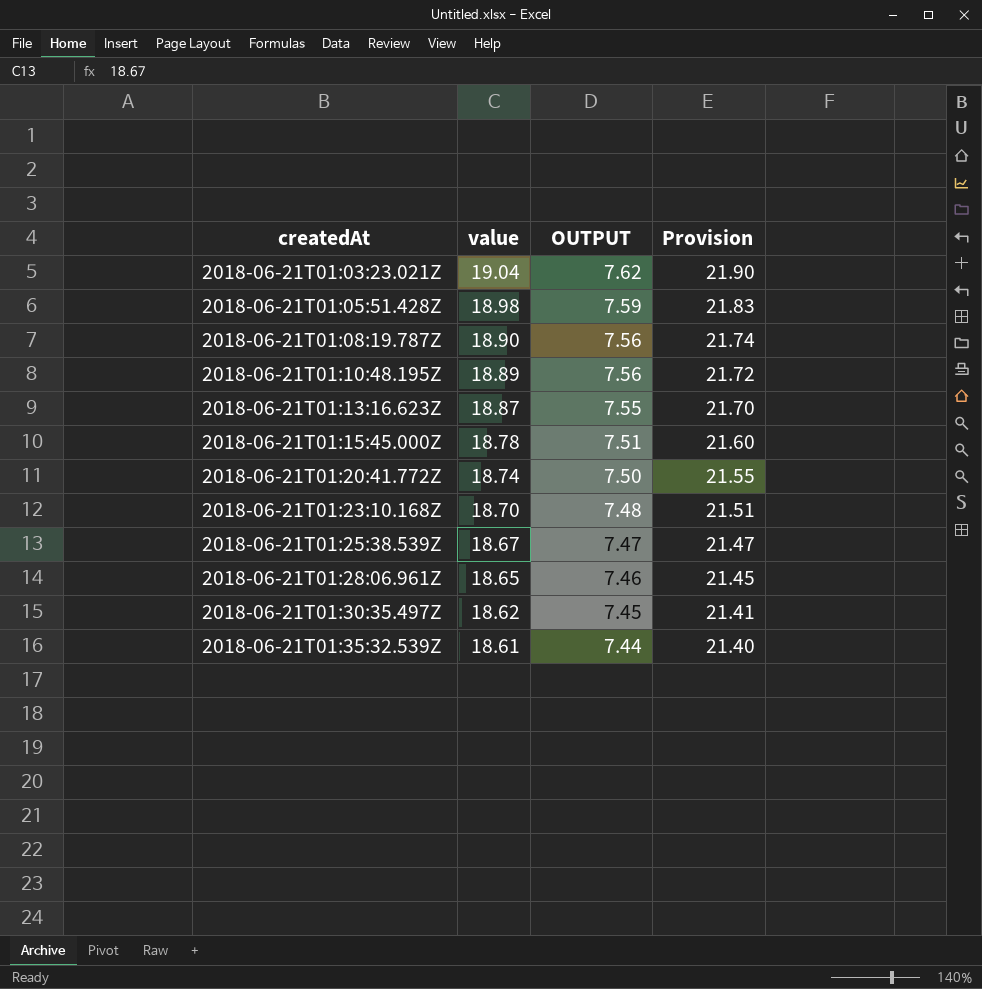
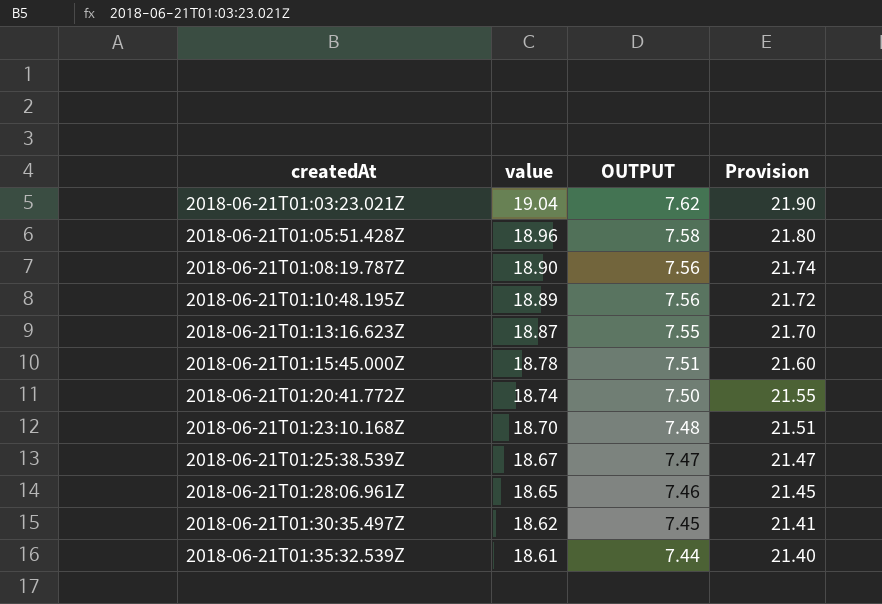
2018-06-21T01:05:51.428Z | value: 18.98 -> 18.96
2018-06-21T01:05:51.428Z | OUTPUT: 7.59 -> 7.58
2018-06-21T01:05:51.428Z | Provision: 21.83 -> 21.80

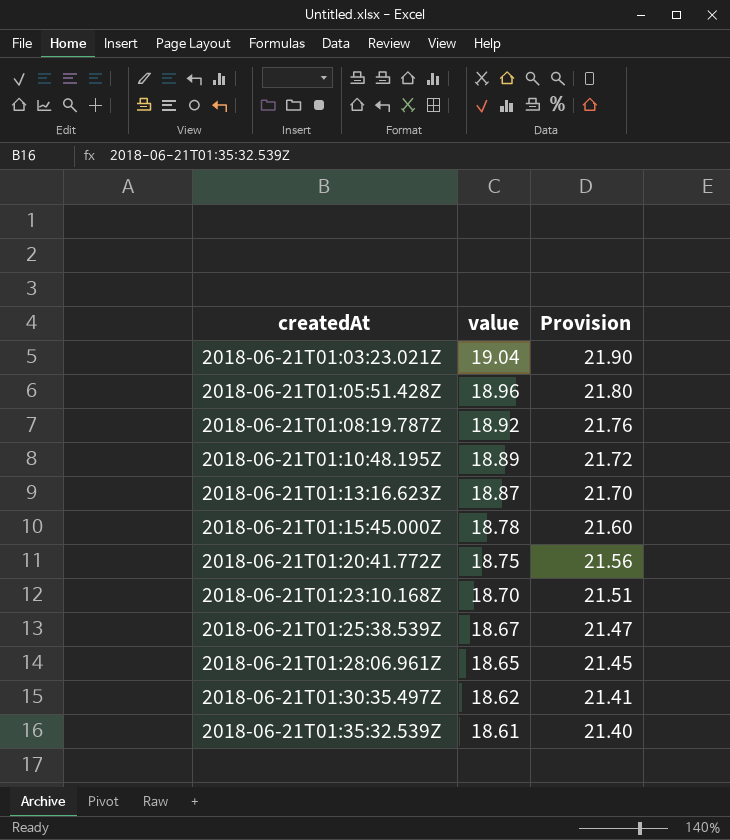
column OUTPUT | formula: [value] * 0.4 -> none
2018-06-21T01:08:19.787Z | value: 18.90 -> 18.92
2018-06-21T01:08:19.787Z | Provision: 21.74 -> 21.76
2018-06-21T01:20:41.772Z | value: 18.74 -> 18.75
2018-06-21T01:20:41.772Z | Provision: 21.55 -> 21.56

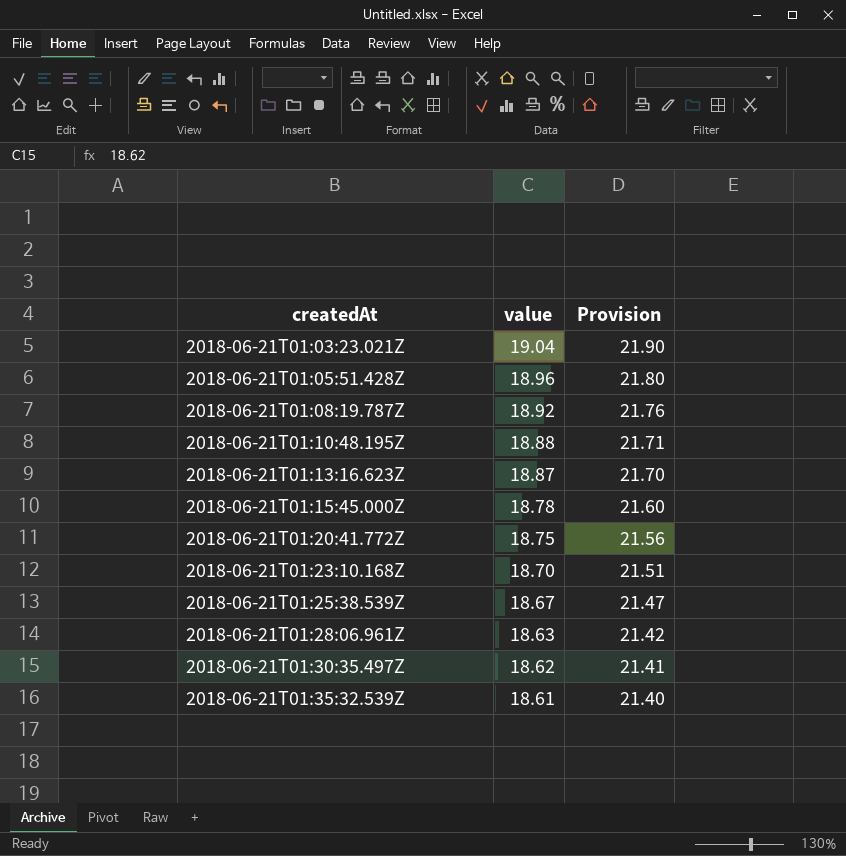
2018-06-21T01:10:48.195Z | value: 18.89 -> 18.88
2018-06-21T01:10:48.195Z | Provision: 21.72 -> 21.71
2018-06-21T01:28:06.961Z | value: 18.65 -> 18.63
2018-06-21T01:28:06.961Z | Provision: 21.45 -> 21.42

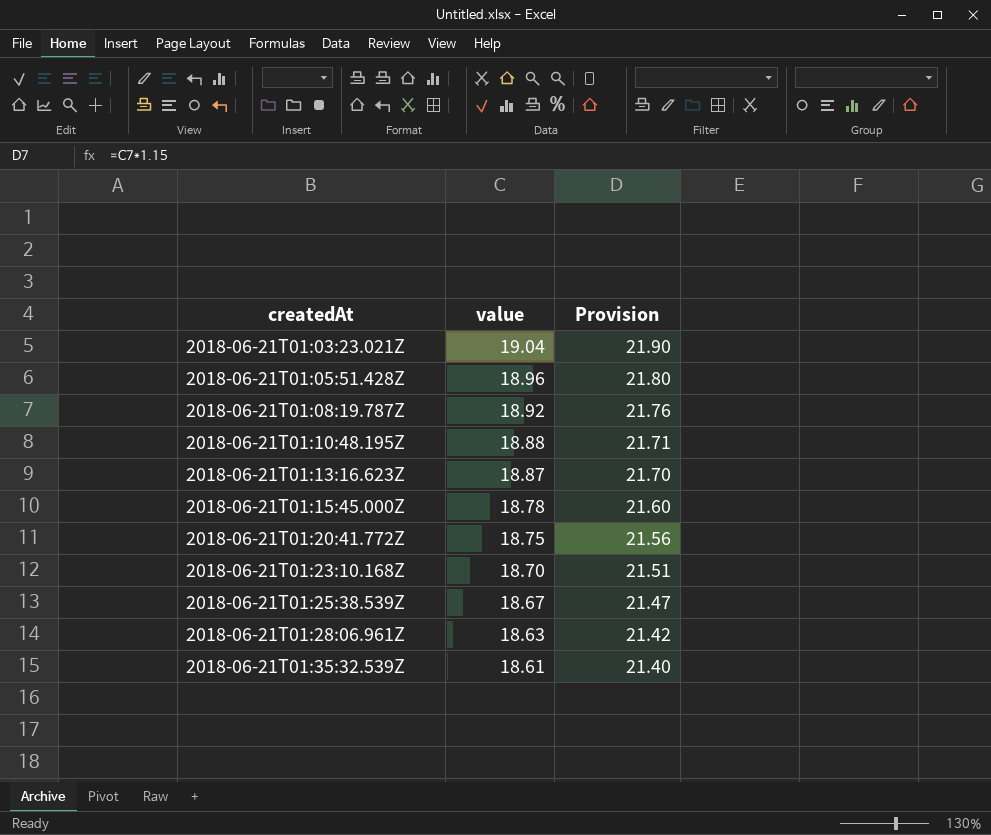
row 2018-06-21T01:30:35.497Z: 18.62 | 21.41 -> none

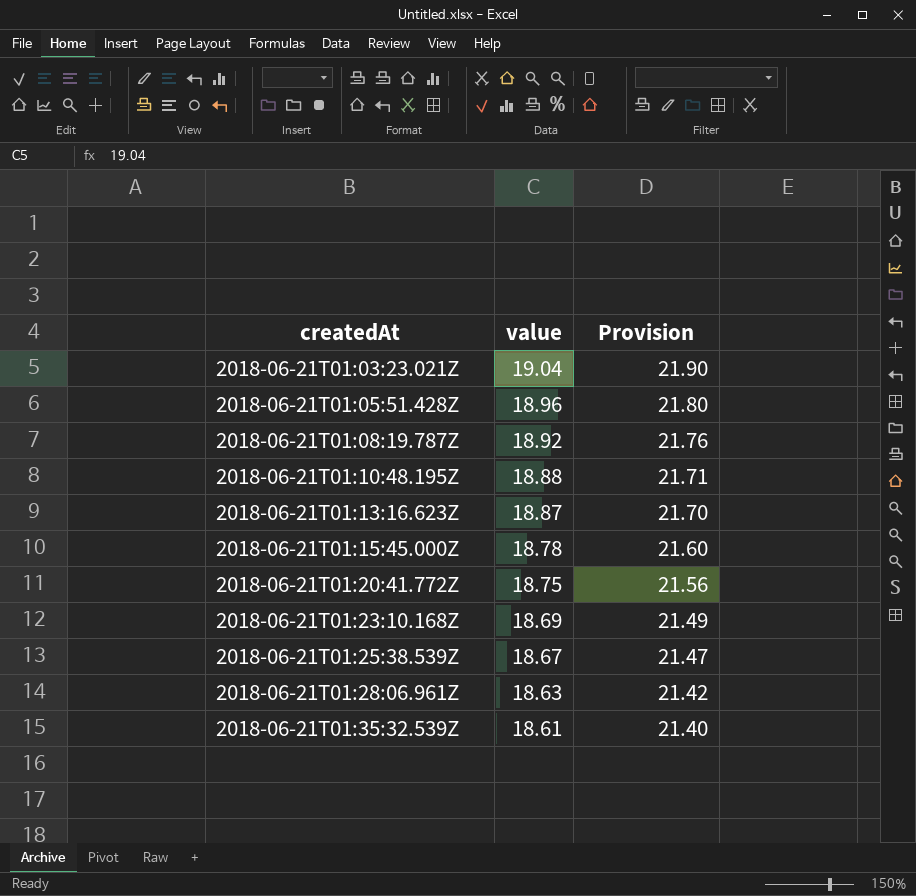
2018-06-21T01:23:10.168Z | value: 18.70 -> 18.69
2018-06-21T01:23:10.168Z | Provision: 21.51 -> 21.49

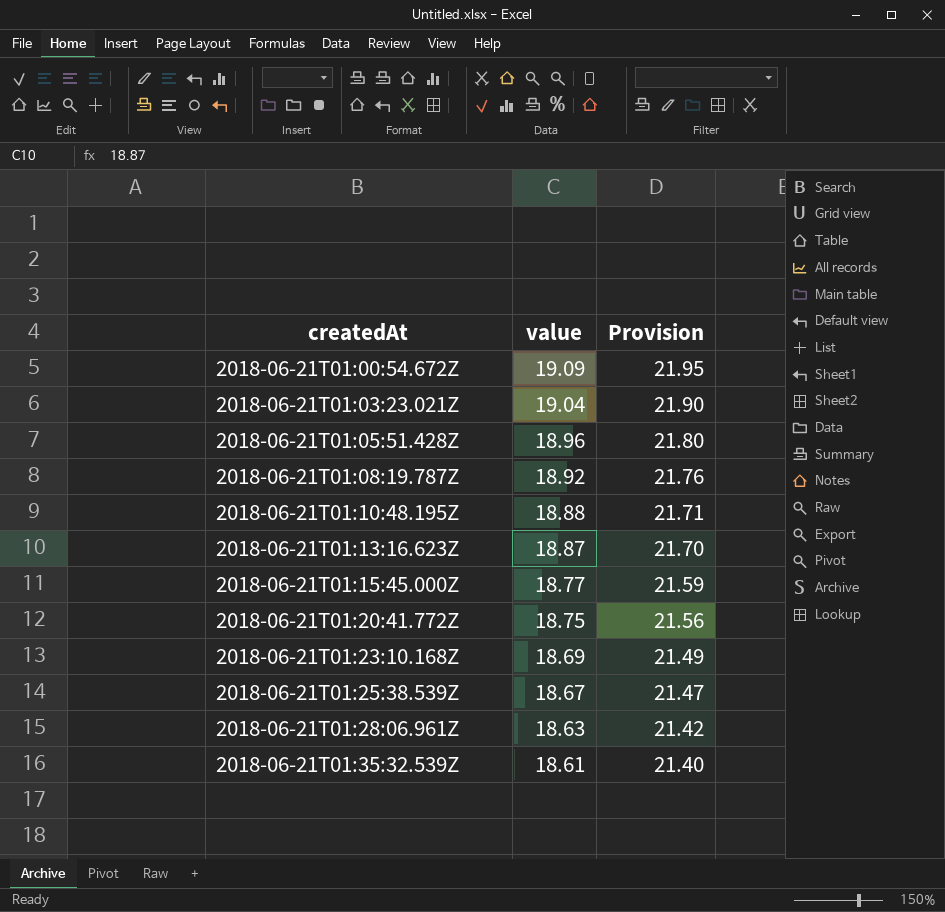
row 2018-06-21T01:00:54.672Z: none -> 19.09 | 21.95
2018-06-21T01:15:45.000Z | value: 18.78 -> 18.77
2018-06-21T01:15:45.000Z | Provision: 21.60 -> 21.59

